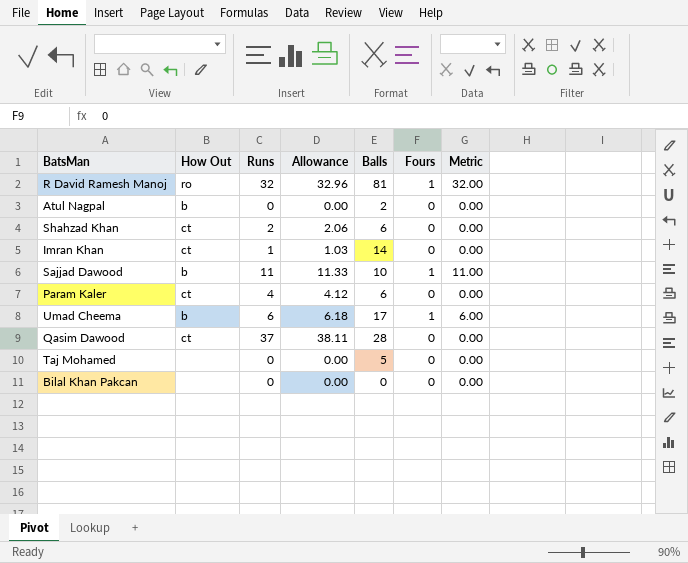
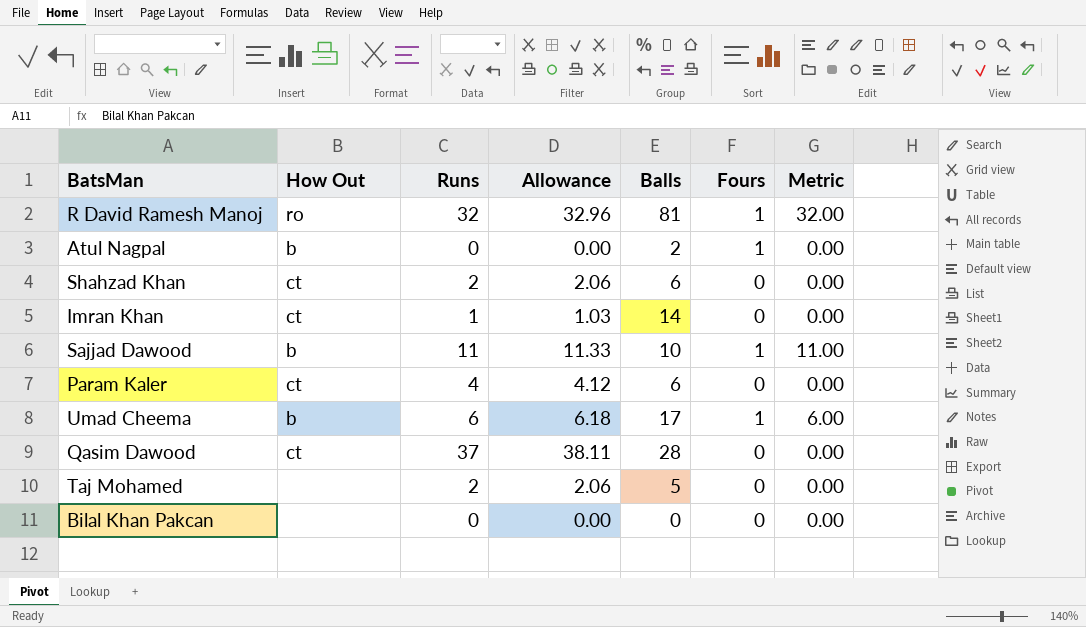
Atul Nagpal | Fours: 0 -> 1
Taj Mohamed | Runs: 0 -> 2
Taj Mohamed | Allowance: 0.00 -> 2.06

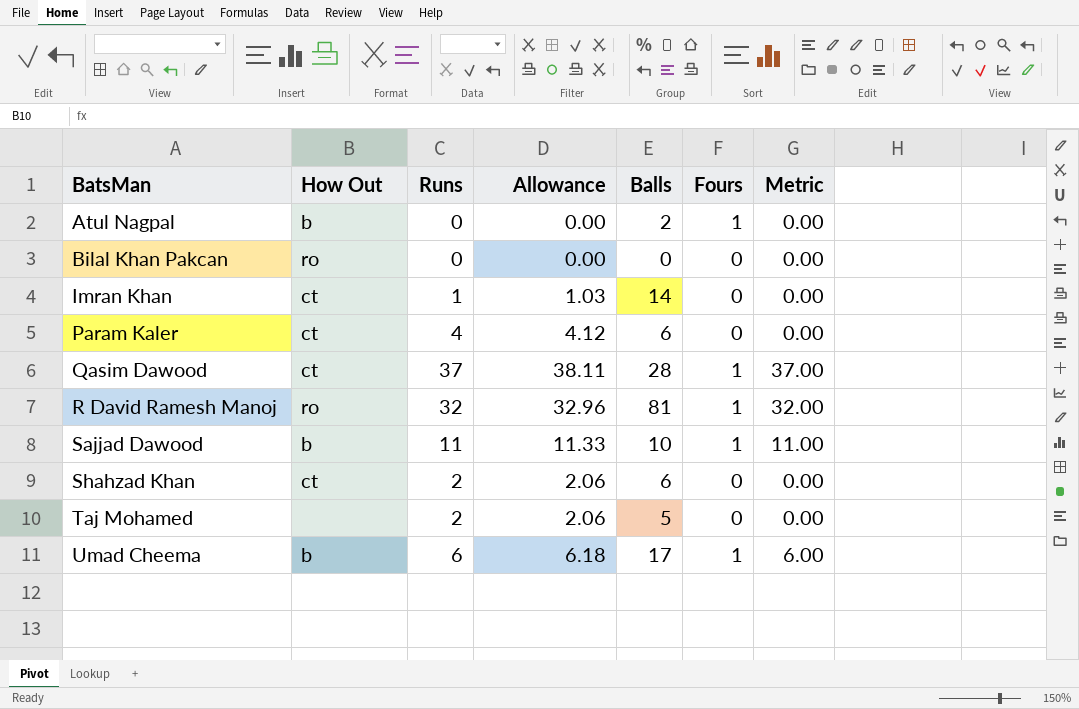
row order: none -> BatsMan ascending
Bilal Khan Pakcan | How Out: none -> ro
Qasim Dawood | Fours: 0 -> 1
Qasim Dawood | Metric: 0.00 -> 37.00

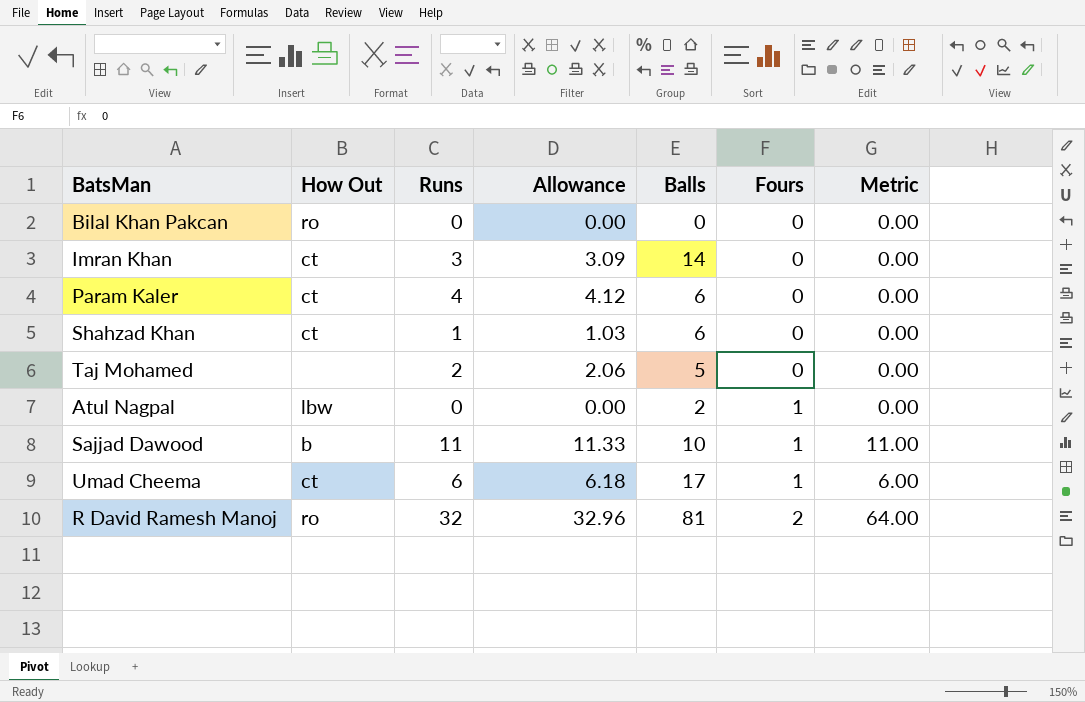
row order: BatsMan ascending -> Fours ascending
row Qasim Dawood: ct | 37 | 38.11 | 28 | 1 | 37.00 -> none
Imran Khan | Runs: 1 -> 3
Imran Khan | Allowance: 1.03 -> 3.09
Shahzad Khan | Runs: 2 -> 1
Shahzad Khan | Allowance: 2.06 -> 1.03
Atul Nagpal | How Out: b -> lbw
Umad Cheema | How Out: b -> ct
R David Ramesh Manoj | Fours: 1 -> 2
R David Ramesh Manoj | Metric: 32.00 -> 64.00

